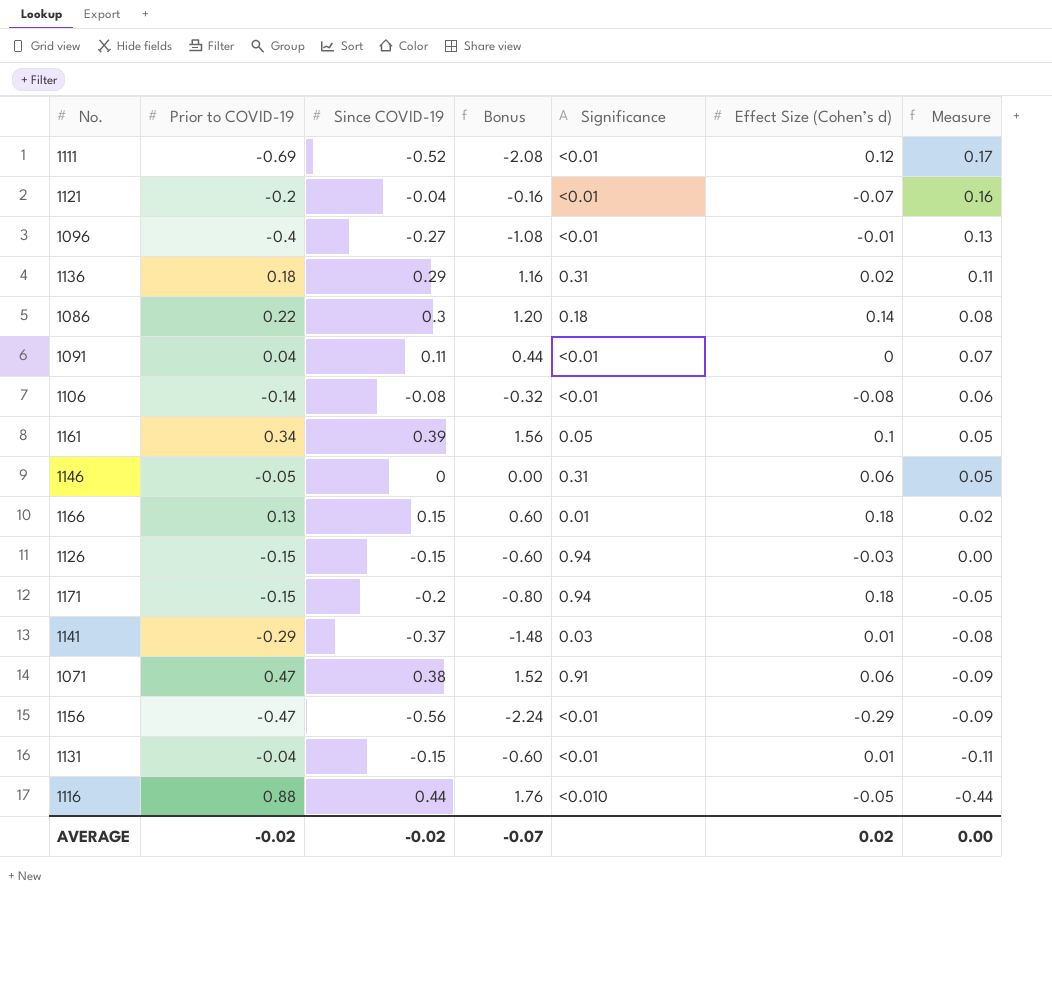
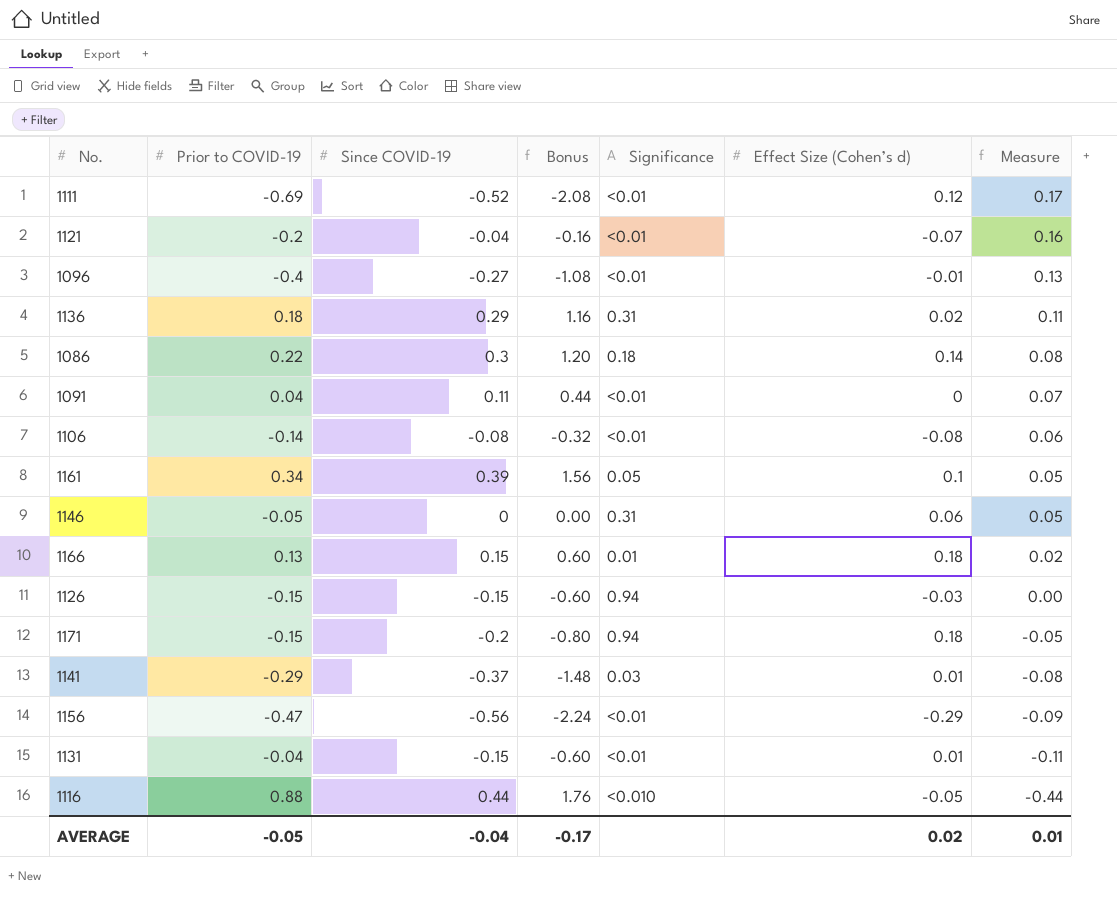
row 1071: 0.47 | 0.38 | 1.52 | 0.91 | 0.06 | -0.09 -> none
AVERAGE | Prior to COVID-19: -0.02 -> -0.05
AVERAGE | Since COVID-19: -0.02 -> -0.04
AVERAGE | Bonus: -0.07 -> -0.17
AVERAGE | Measure: 0.00 -> 0.01

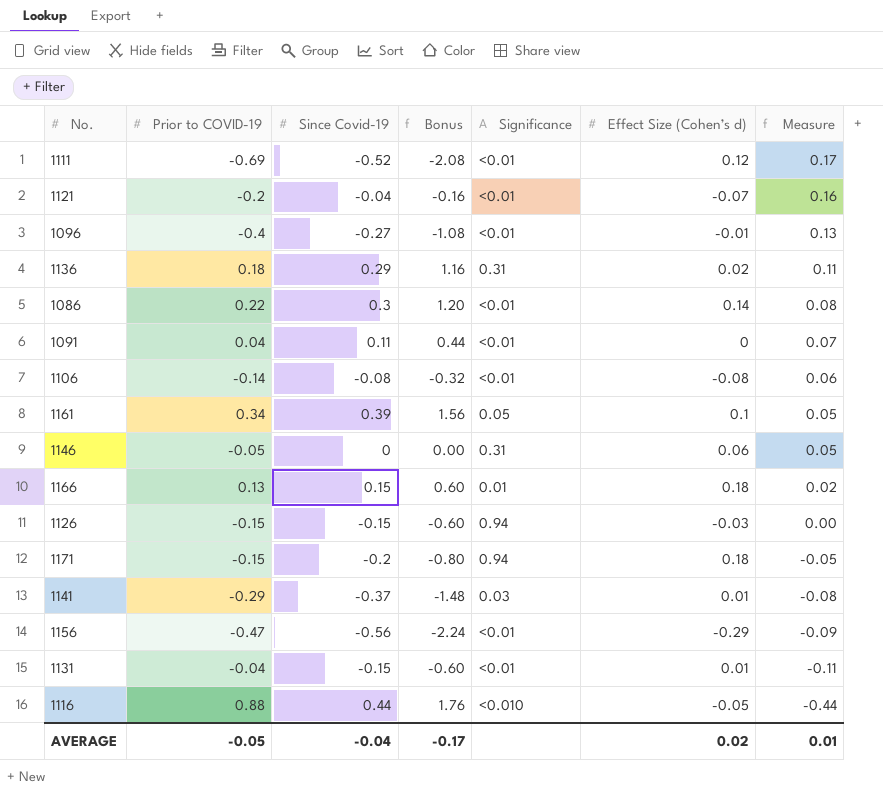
column name: Since COVID-19 -> Since Covid-19
1086 | Significance: 0.18 -> <0.01

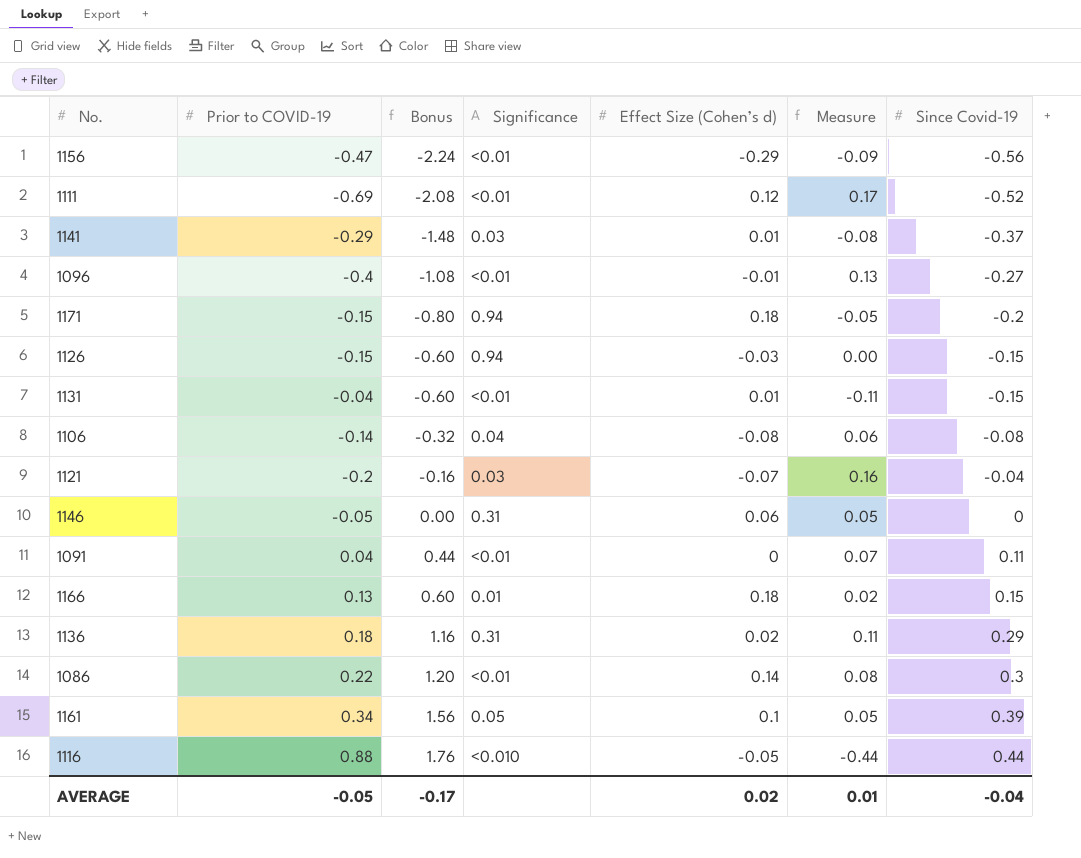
row order: Measure descending -> Bonus ascending
column Since Covid-19 | position: 3 -> 7
1106 | Significance: <0.01 -> 0.04
1121 | Significance: <0.01 -> 0.03

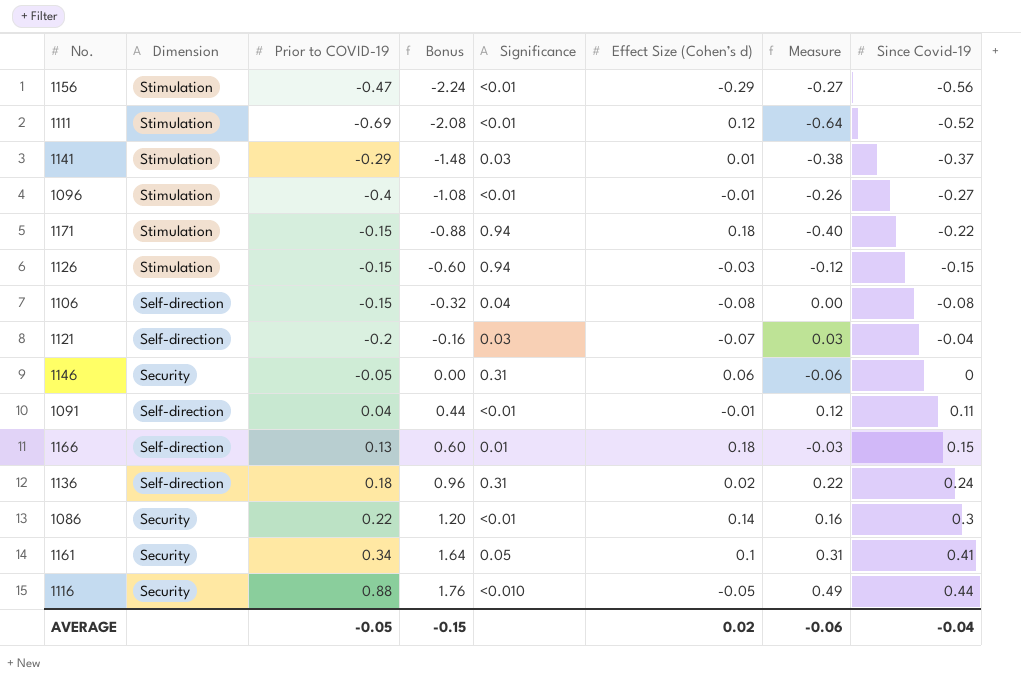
column Dimension | position: none -> 2
column Measure | formula: [Since Covid-19] - [Prior to COVID-19] -> [Since Covid-19] - [Effect Size (Cohen’s d)]
row 1131: -0.04 | -0.60 | <0.01 | 0.01 | -0.11 | -0.15 -> none
1171 | Bonus: -0.80 -> -0.88
1171 | Since Covid-19: -0.2 -> -0.22
1106 | Prior to COVID-19: -0.14 -> -0.15
1091 | Effect Size (Cohen’s d): 0 -> -0.01
1136 | Bonus: 1.16 -> 0.96
1136 | Since Covid-19: 0.29 -> 0.24
1161 | Bonus: 1.56 -> 1.64
1161 | Since Covid-19: 0.39 -> 0.41
AVERAGE | Bonus: -0.17 -> -0.15
AVERAGE | Measure: 0.01 -> -0.06

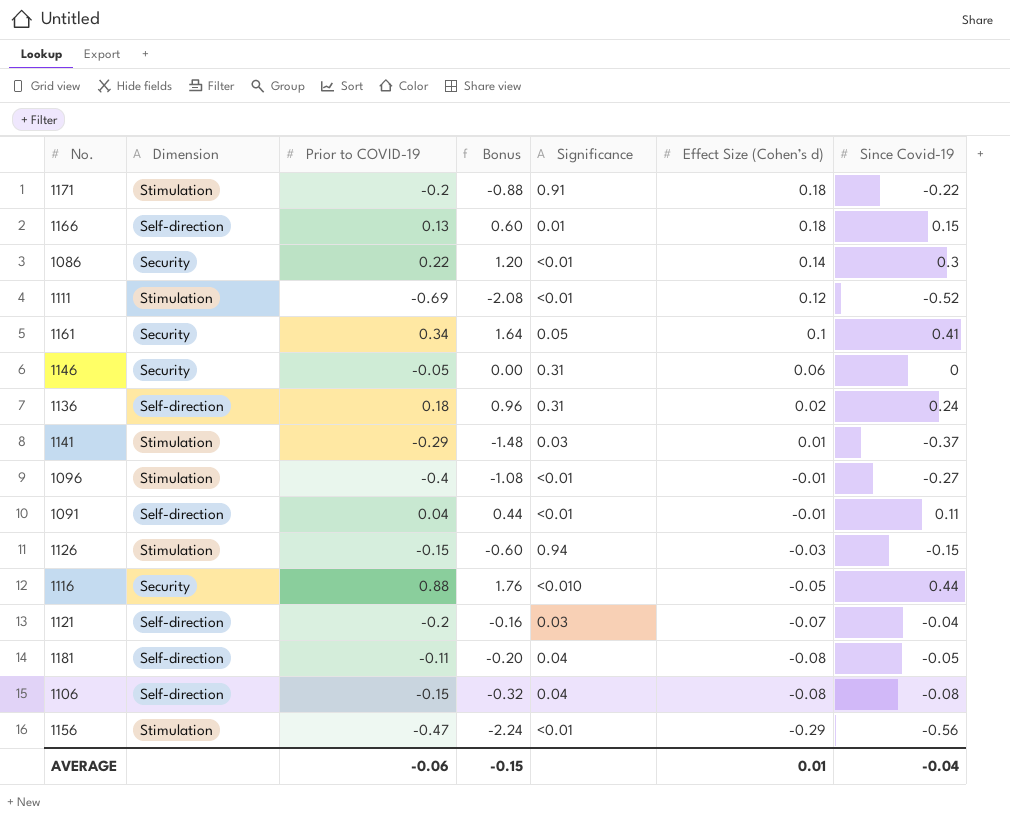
row order: Bonus ascending -> Effect Size (Cohen’s d) descending
column Measure | formula: [Since Covid-19] - [Effect Size (Cohen’s d)] -> none
1171 | Prior to COVID-19: -0.15 -> -0.2
1171 | Significance: 0.94 -> 0.91
row 1181: none -> Self-direction | -0.11 | -0.20 | 0.04 | -0.08 | -0.05
AVERAGE | Prior to COVID-19: -0.05 -> -0.06
AVERAGE | Effect Size (Cohen’s d): 0.02 -> 0.01

